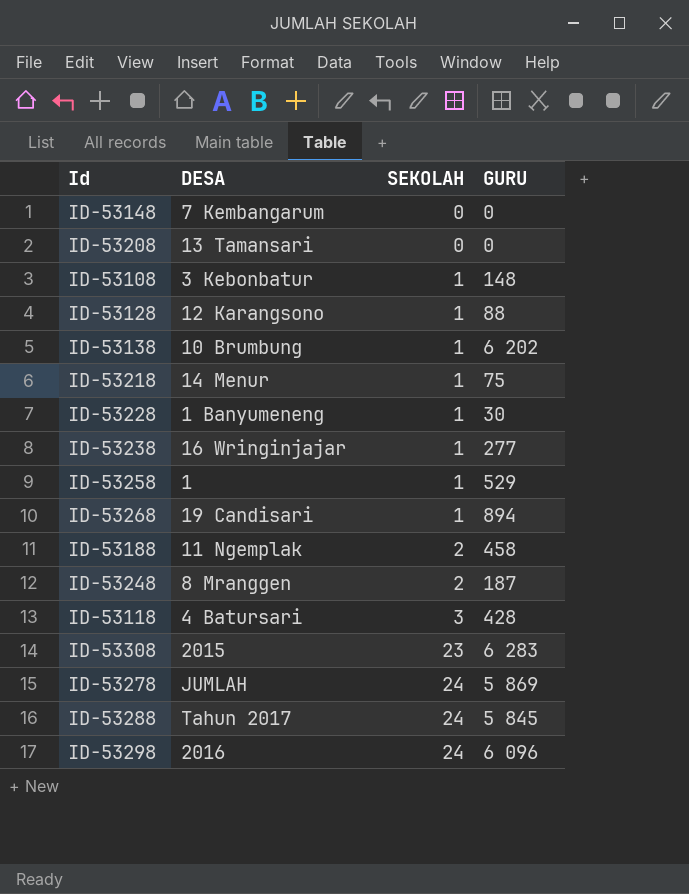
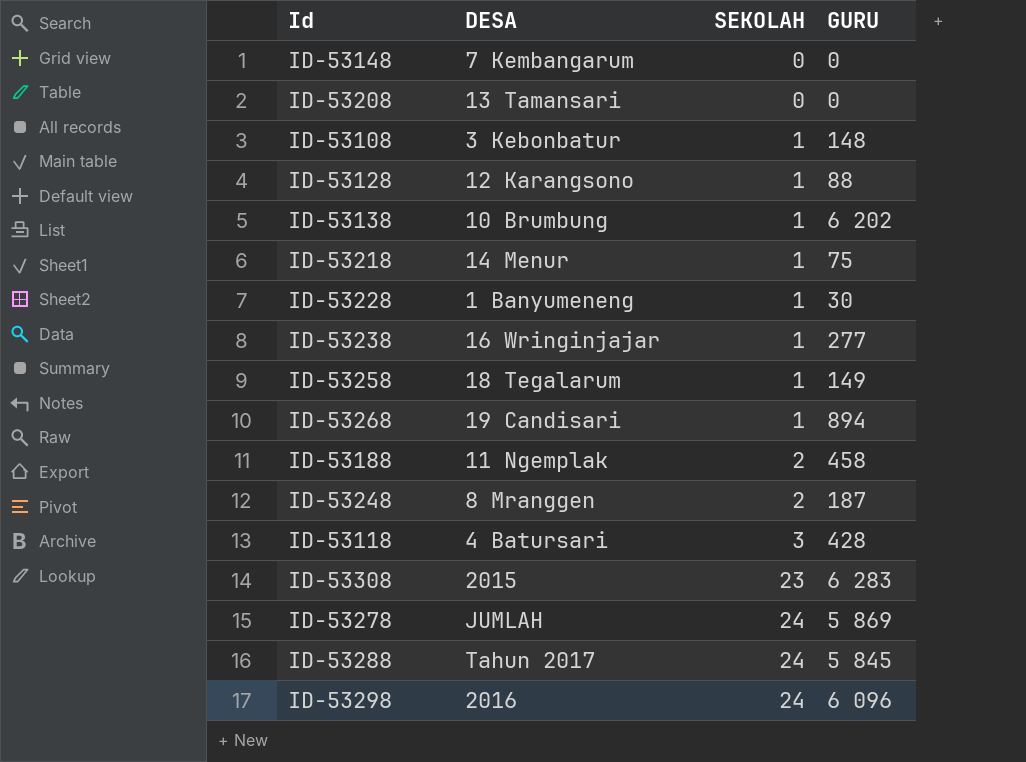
ID-53258 | DESA: 1 -> 18 Tegalarum
ID-53258 | GURU: 529 -> 149

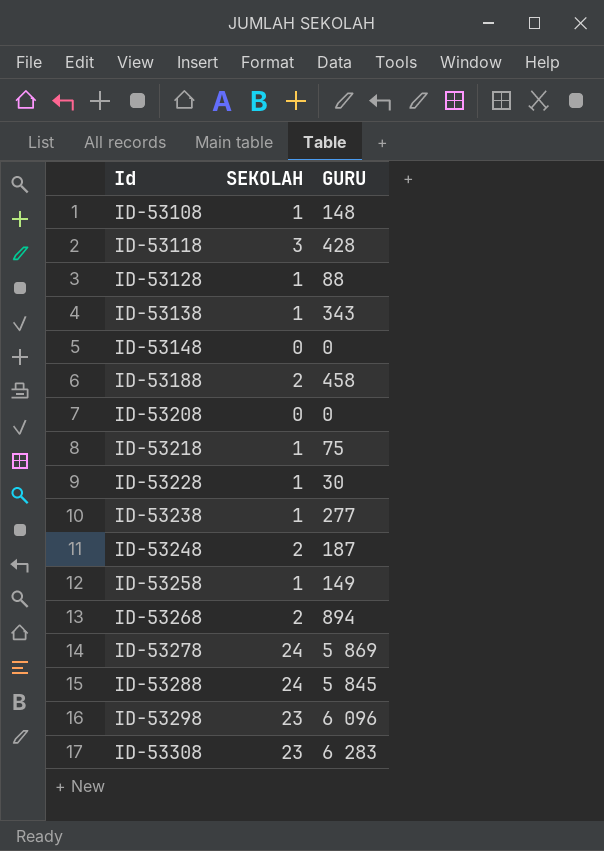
row order: SEKOLAH ascending -> Id ascending
column DESA | position: 2 -> none
ID-53138 | GURU: 6 202 -> 343
ID-53268 | SEKOLAH: 1 -> 2
ID-53298 | SEKOLAH: 24 -> 23

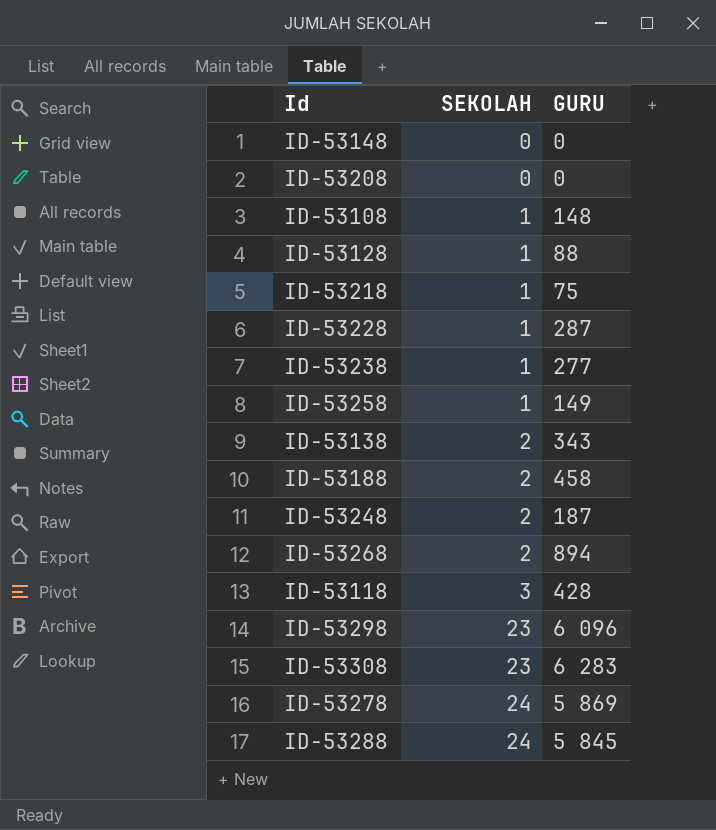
row order: Id ascending -> SEKOLAH ascending
ID-53228 | GURU: 30 -> 287
ID-53138 | SEKOLAH: 1 -> 2

